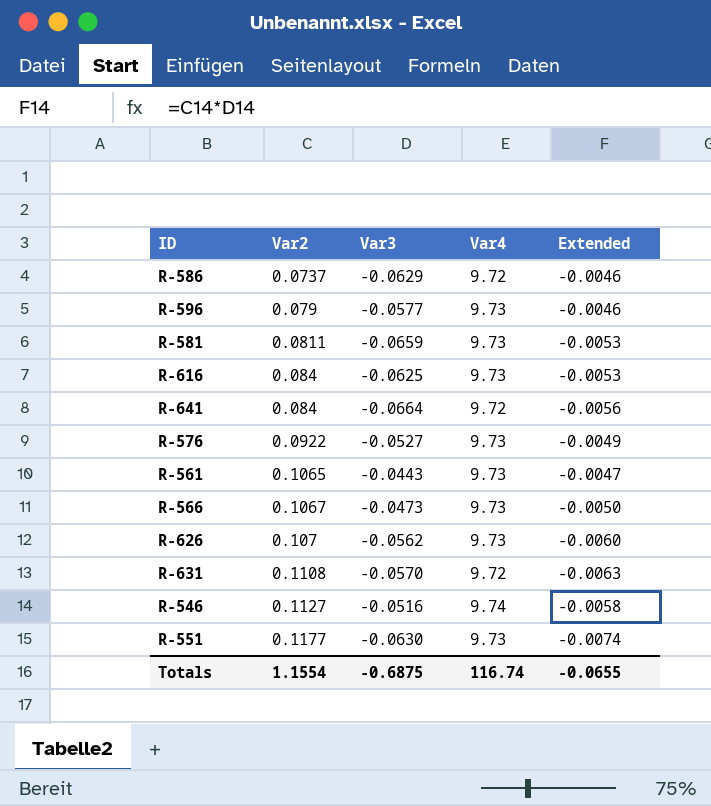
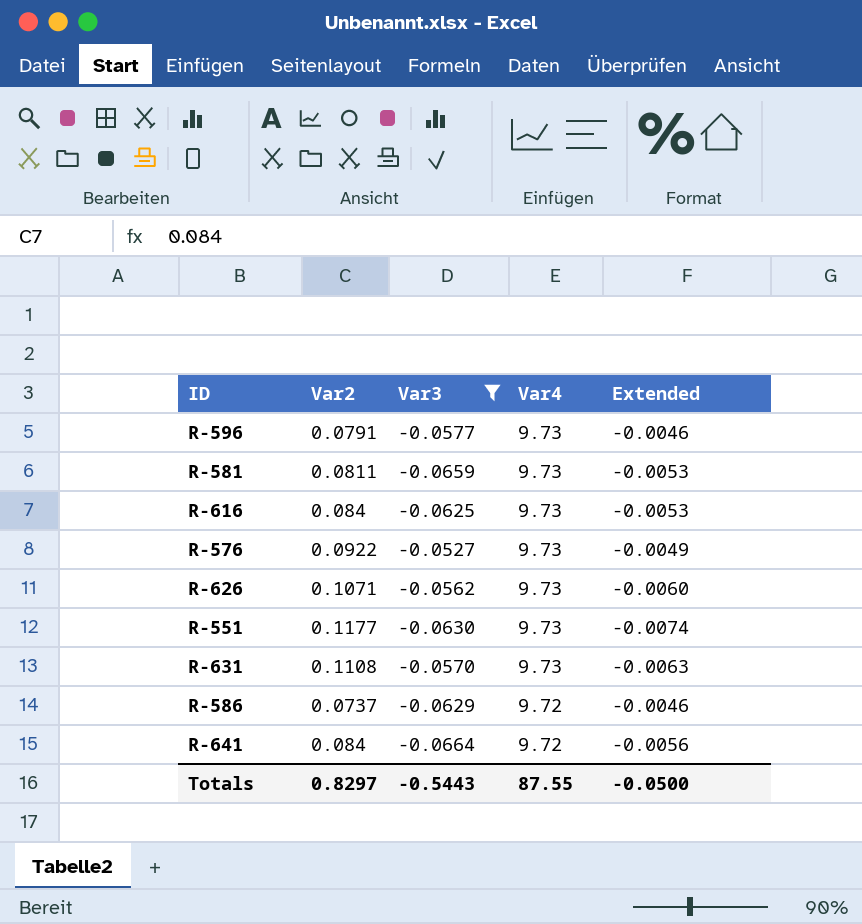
filter: none -> Var3 <= -0.0527
row order: Var2 ascending -> Var4 descending
R-596 | Var2: 0.079 -> 0.0791
R-626 | Var2: 0.107 -> 0.1071
R-631 | Var4: 9.72 -> 9.73
Totals | Var2: 1.1554 -> 0.8297
Totals | Var3: -0.6875 -> -0.5443
Totals | Var4: 116.74 -> 87.55
Totals | Extended: -0.0655 -> -0.0500

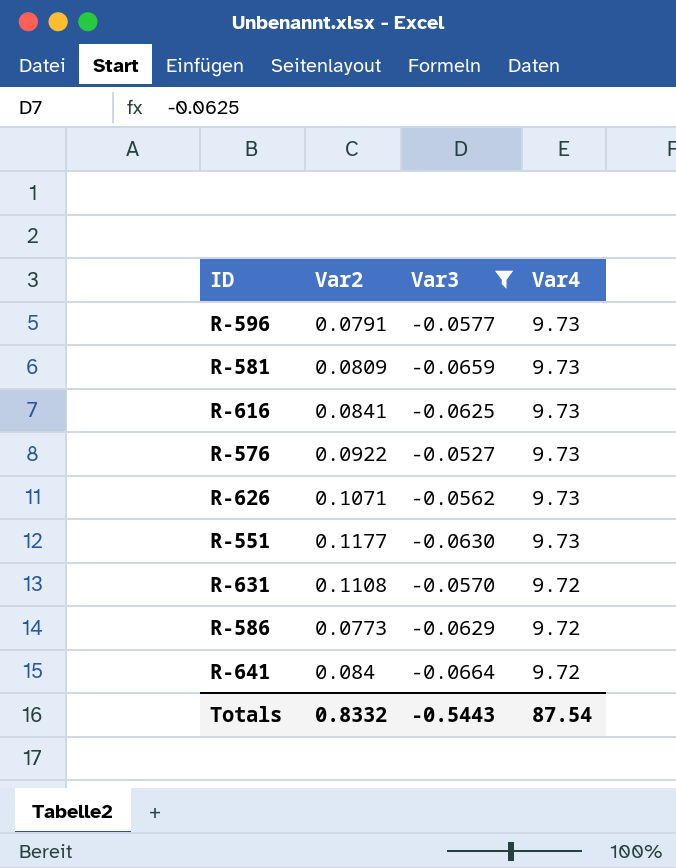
column Extended | formula: [Var2] * [Var3] -> none
R-581 | Var2: 0.0811 -> 0.0809
R-616 | Var2: 0.084 -> 0.0841
R-631 | Var4: 9.73 -> 9.72
R-586 | Var2: 0.0737 -> 0.0773
Totals | Var2: 0.8297 -> 0.8332
Totals | Var4: 87.55 -> 87.54

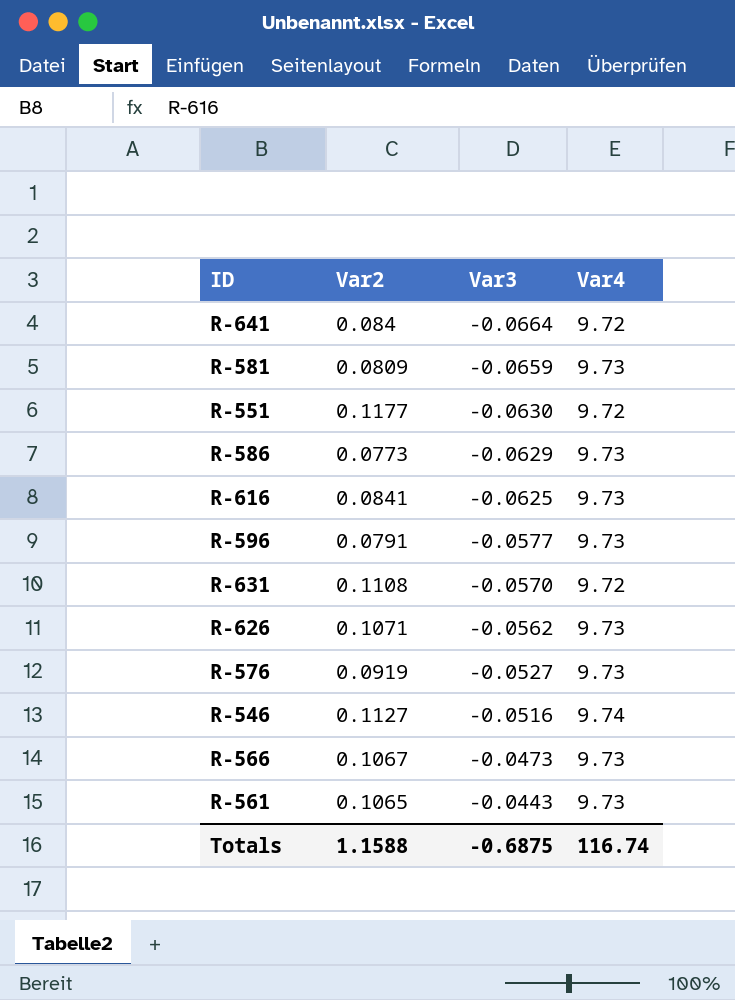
filter: Var3 <= -0.0527 -> none
row order: Var4 descending -> Var3 ascending
R-551 | Var4: 9.73 -> 9.72
R-586 | Var4: 9.72 -> 9.73
R-576 | Var2: 0.0922 -> 0.0919
Totals | Var2: 0.8332 -> 1.1588
Totals | Var3: -0.5443 -> -0.6875
Totals | Var4: 87.54 -> 116.74

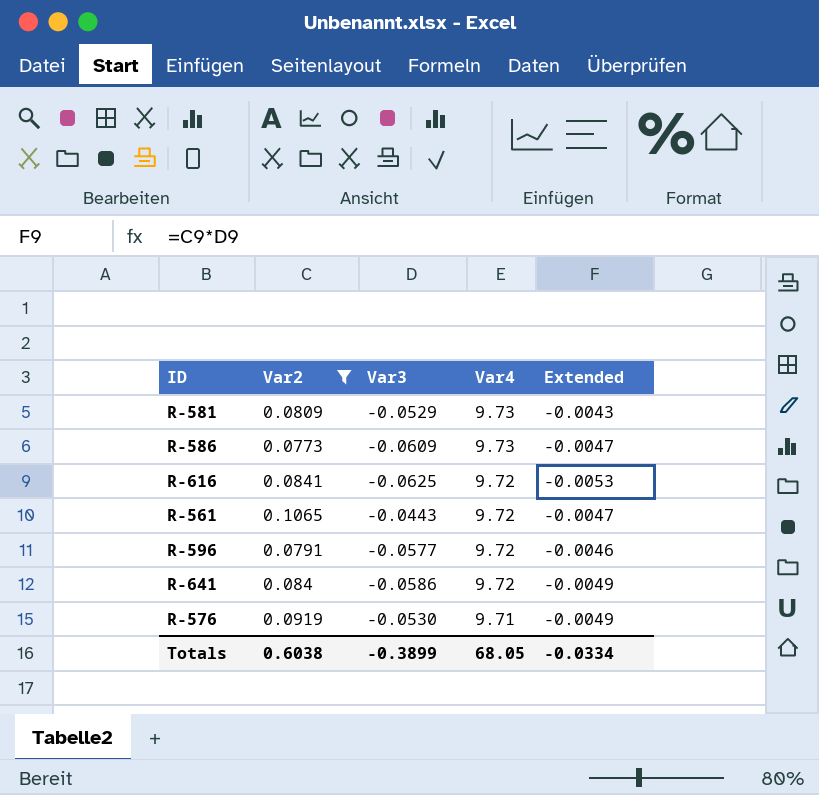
filter: none -> Var2 <= 0.1065
row order: Var3 ascending -> Var4 descending
column Extended | formula: none -> [Var2] * [Var3]
R-581 | Var3: -0.0659 -> -0.0529
R-586 | Var3: -0.0629 -> -0.0609
R-616 | Var4: 9.73 -> 9.72
R-561 | Var4: 9.73 -> 9.72
R-596 | Var4: 9.73 -> 9.72
R-641 | Var3: -0.0664 -> -0.0586
R-576 | Var3: -0.0527 -> -0.0530
R-576 | Var4: 9.73 -> 9.71
Totals | Var2: 1.1588 -> 0.6038
Totals | Var3: -0.6875 -> -0.3899
Totals | Var4: 116.74 -> 68.05

